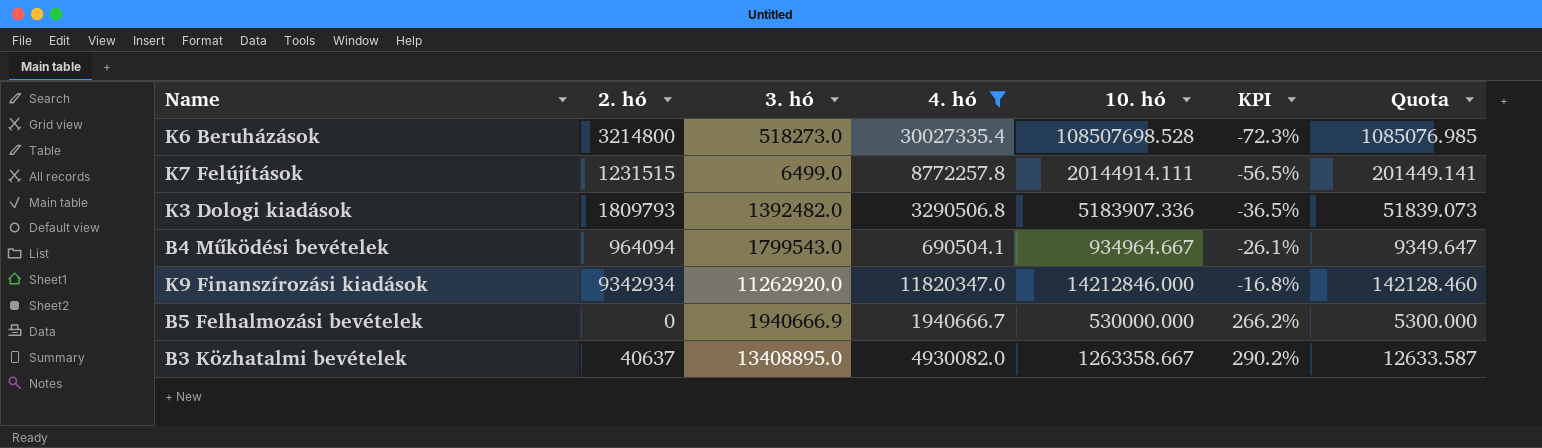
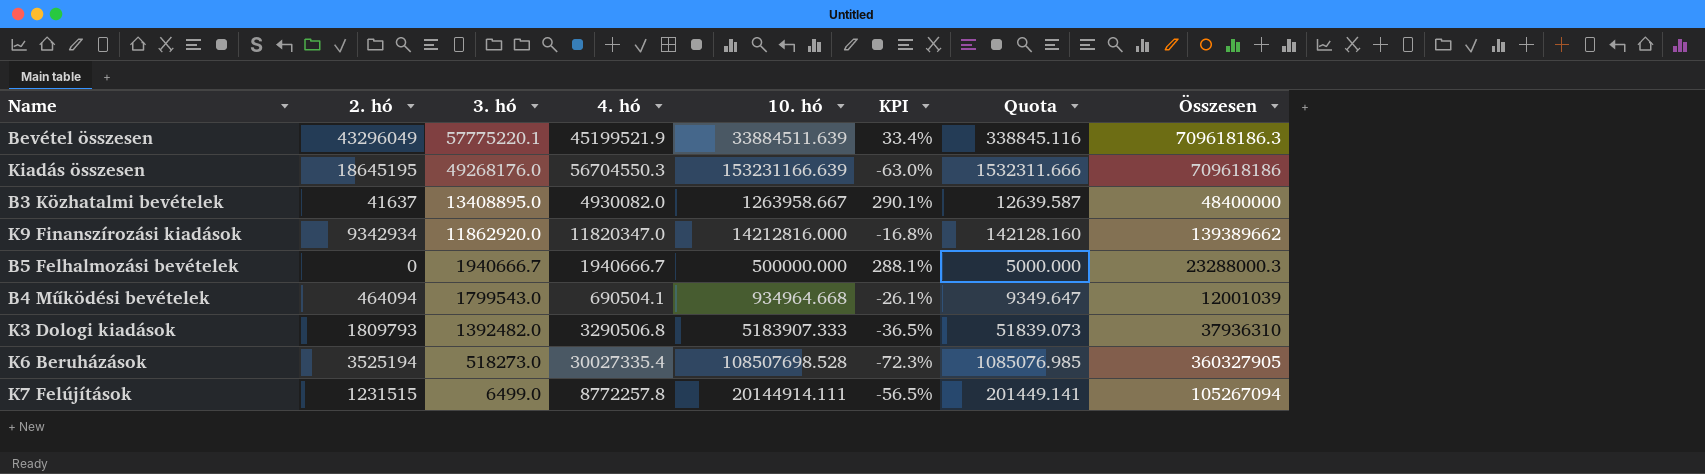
filter: 4. hó <= 30027335.4 -> none
row order: KPI ascending -> 3. hó descending
column Összesen | position: none -> 8
B3 Közhatalmi bevételek | 2. hó: 40637 -> 41637
B3 Közhatalmi bevételek | 10. hó: 1263358.667 -> 1263958.667
B3 Közhatalmi bevételek | KPI: 290.2% -> 290.1%
B3 Közhatalmi bevételek | Quota: 12633.587 -> 12639.587
K9 Finanszírozási kiadások | 3. hó: 11262920.0 -> 11862920.0
K9 Finanszírozási kiadások | 10. hó: 14212846.000 -> 14212816.000
K9 Finanszírozási kiadások | Quota: 142128.460 -> 142128.160
B5 Felhalmozási bevételek | 3. hó: 1940666.9 -> 1940666.7
B5 Felhalmozási bevételek | 10. hó: 530000.000 -> 500000.000
B5 Felhalmozási bevételek | KPI: 266.2% -> 288.1%
B5 Felhalmozási bevételek | Quota: 5300.000 -> 5000.000
B4 Működési bevételek | 2. hó: 964094 -> 464094
B4 Működési bevételek | 10. hó: 934964.667 -> 934964.668
K3 Dologi kiadások | 10. hó: 5183907.336 -> 5183907.333
K6 Beruházások | 2. hó: 3214800 -> 3525194

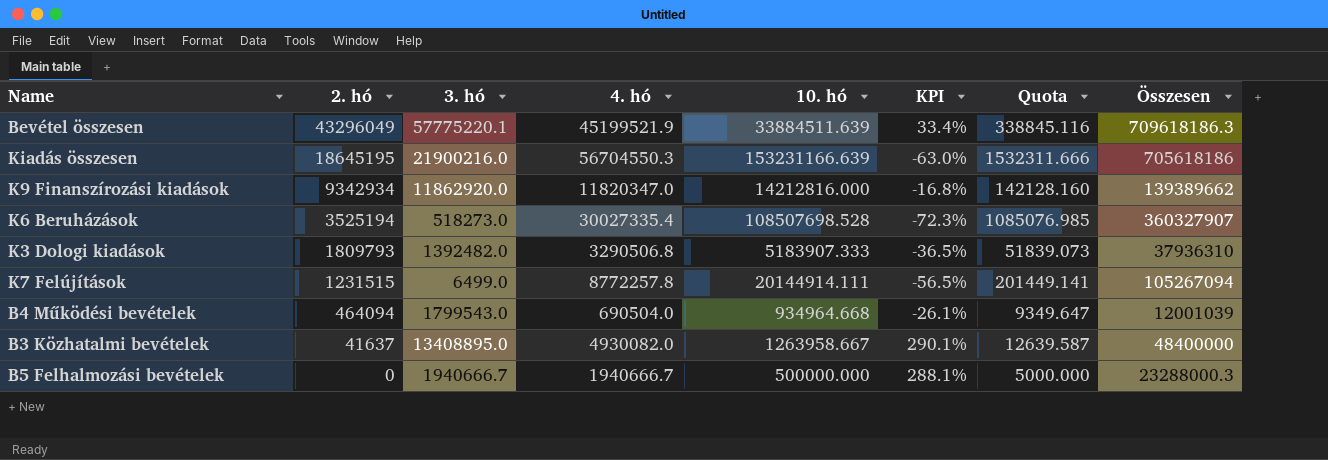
row order: 3. hó descending -> 2. hó descending
Kiadás összesen | 3. hó: 49268176.0 -> 21900216.0
Kiadás összesen | Összesen: 709618186 -> 705618186
K6 Beruházások | Összesen: 360327905 -> 360327907
B4 Működési bevételek | 4. hó: 690504.1 -> 690504.0

